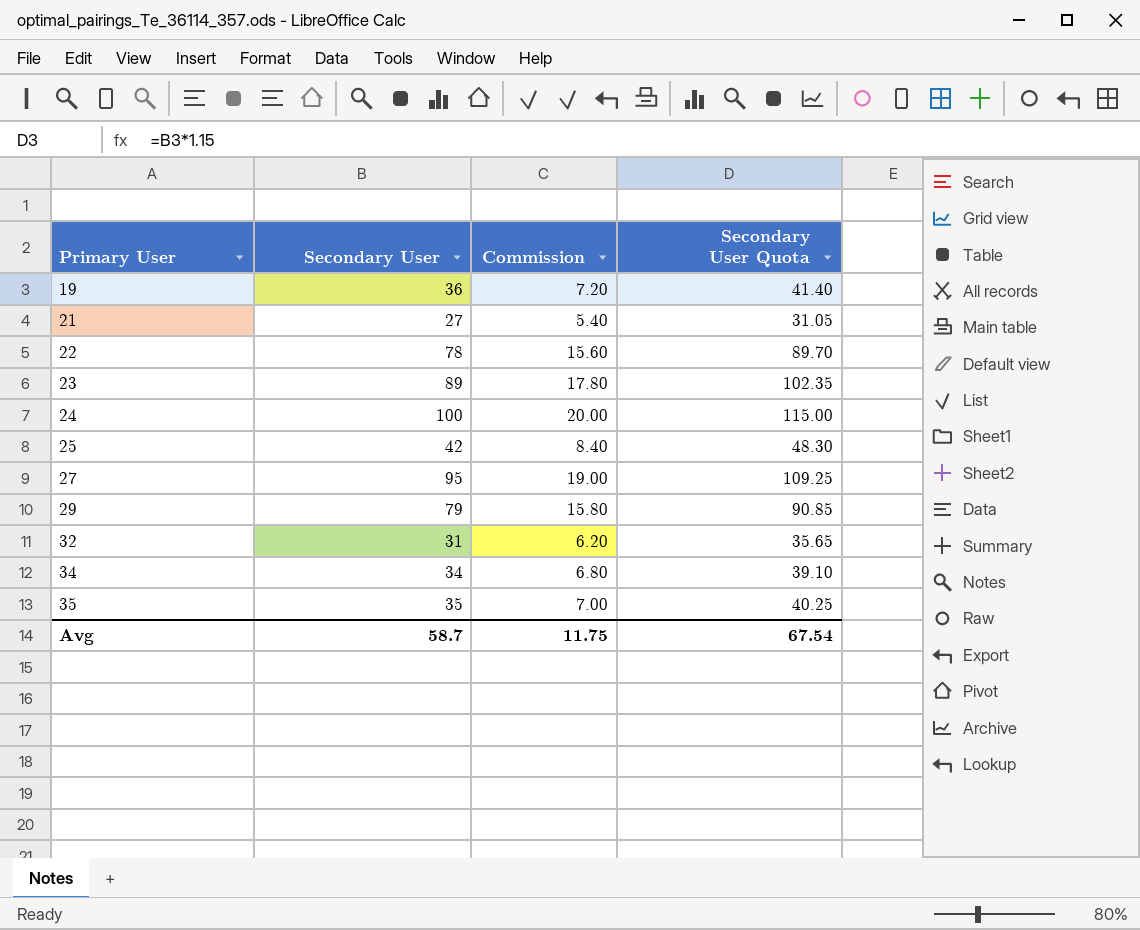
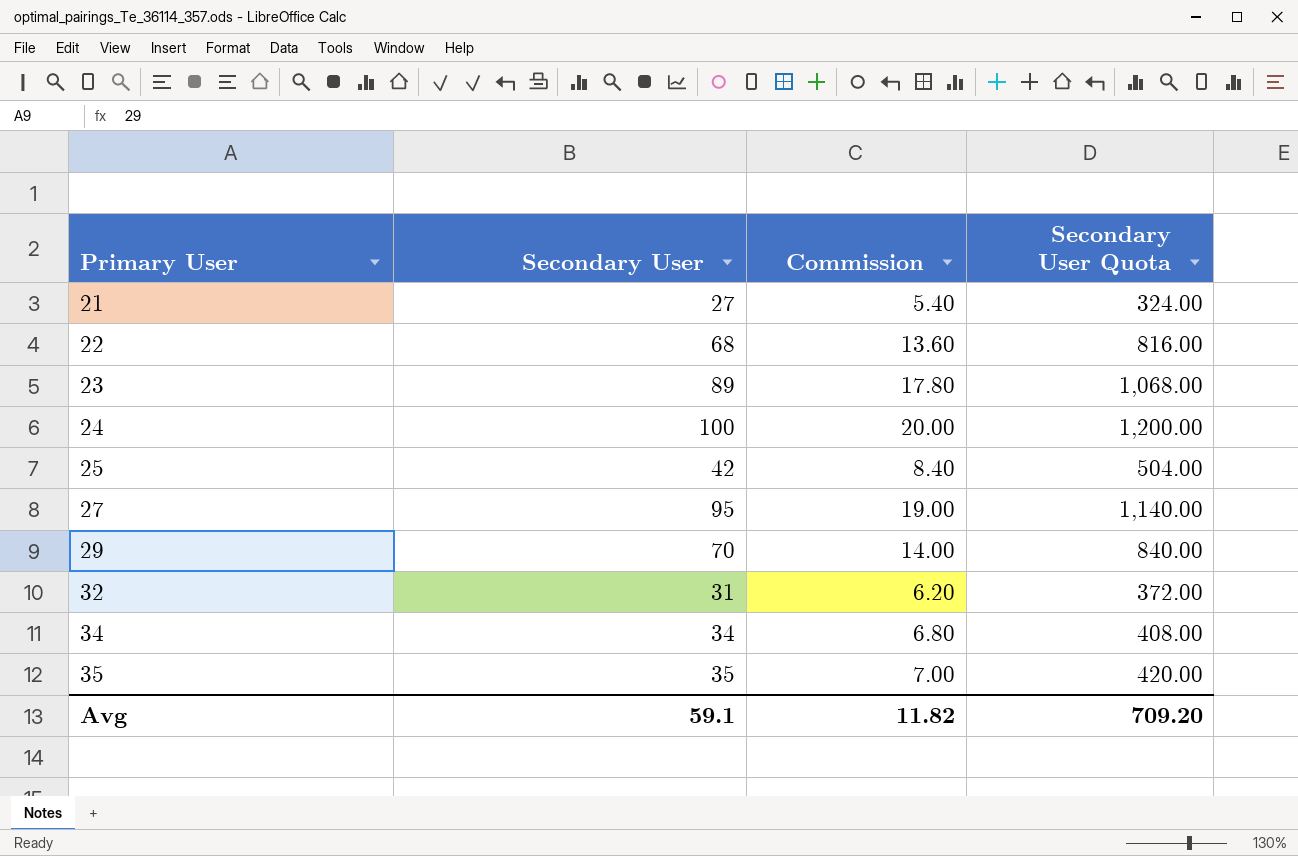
column Secondary User Quota | formula: [Secondary User] * 1.15 -> [Secondary User] * 12
row 19: 36 | 7.20 | 41.40 -> none
22 | Secondary User: 78 -> 68
22 | Commission: 15.60 -> 13.60
29 | Secondary User: 79 -> 70
29 | Commission: 15.80 -> 14.00
Avg | Secondary User: 58.7 -> 59.1
Avg | Commission: 11.75 -> 11.82
Avg | Secondary User Quota: 67.54 -> 709.20

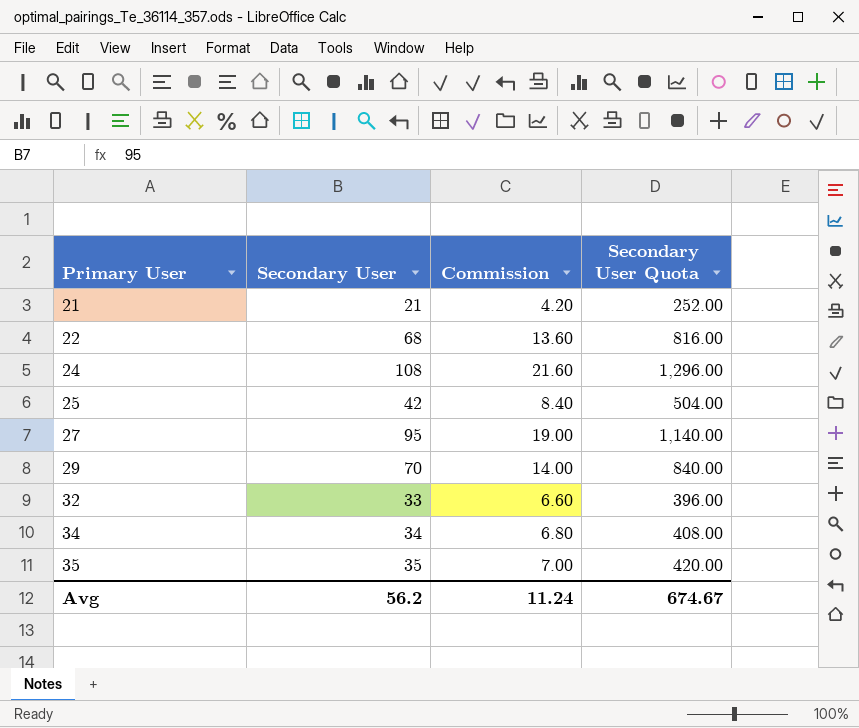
row 23: 89 | 17.80 | 1,068.00 -> none
21 | Secondary User: 27 -> 21
21 | Commission: 5.40 -> 4.20
21 | Secondary User Quota: 324.00 -> 252.00
24 | Secondary User: 100 -> 108
24 | Commission: 20.00 -> 21.60
24 | Secondary User Quota: 1,200.00 -> 1,296.00
32 | Secondary User: 31 -> 33
32 | Commission: 6.20 -> 6.60
32 | Secondary User Quota: 372.00 -> 396.00
Avg | Secondary User: 59.1 -> 56.2
Avg | Commission: 11.82 -> 11.24
Avg | Secondary User Quota: 709.20 -> 674.67

